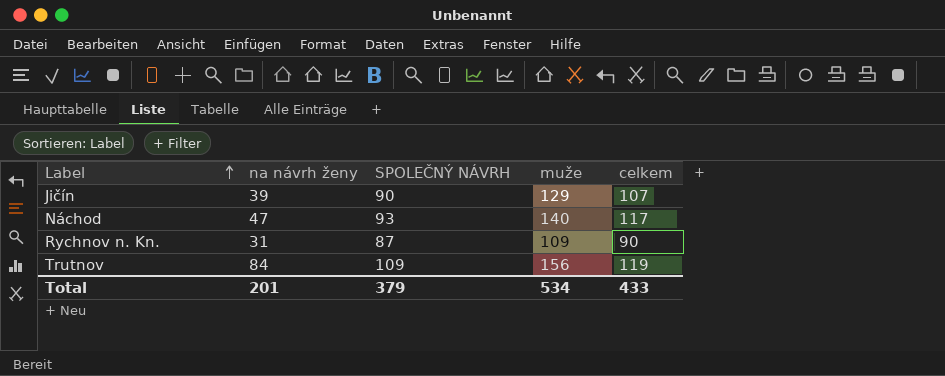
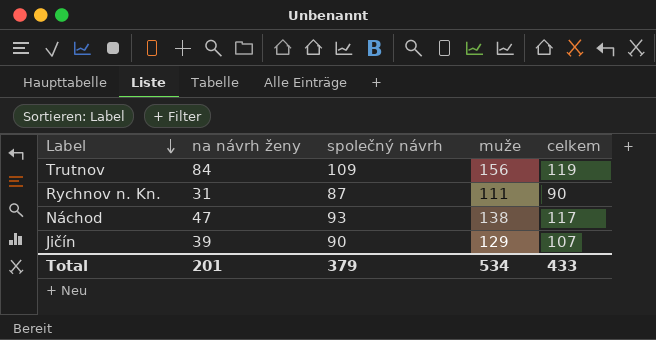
row order: Label ascending -> Label descending
column name: SPOLEČNÝ NÁVRH -> společný návrh
Rychnov n. Kn. | muže: 109 -> 111
Náchod | muže: 140 -> 138

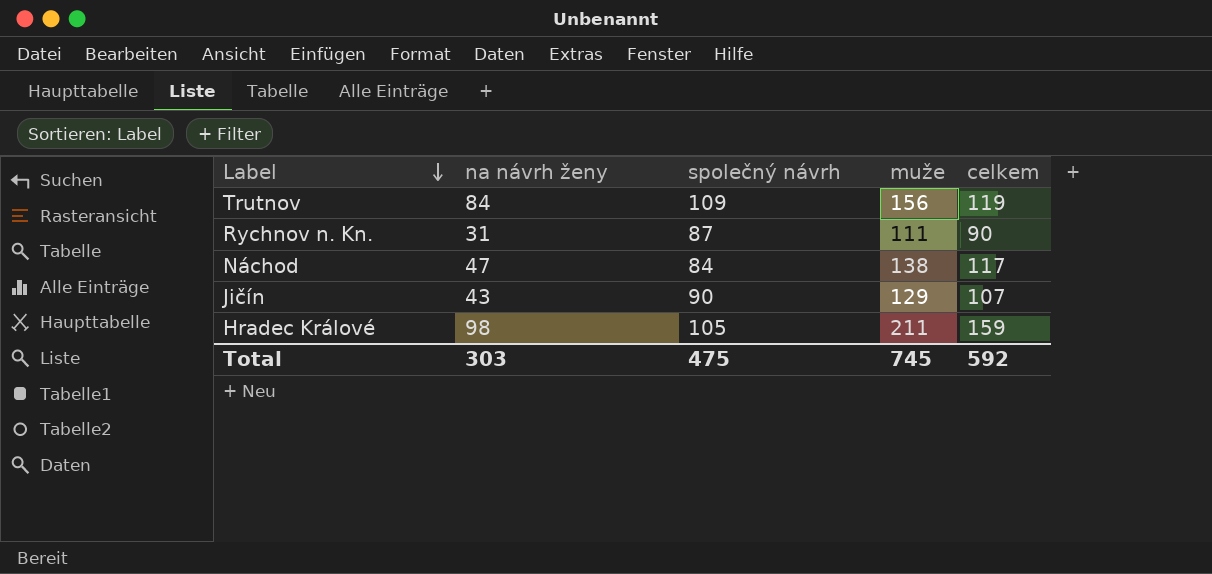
Náchod | společný návrh: 93 -> 84
Jičín | na návrh ženy: 39 -> 43
row Hradec Králové: none -> 98 | 105 | 211 | 159
Total | na návrh ženy: 201 -> 303
Total | společný návrh: 379 -> 475
Total | muže: 534 -> 745
Total | celkem: 433 -> 592

